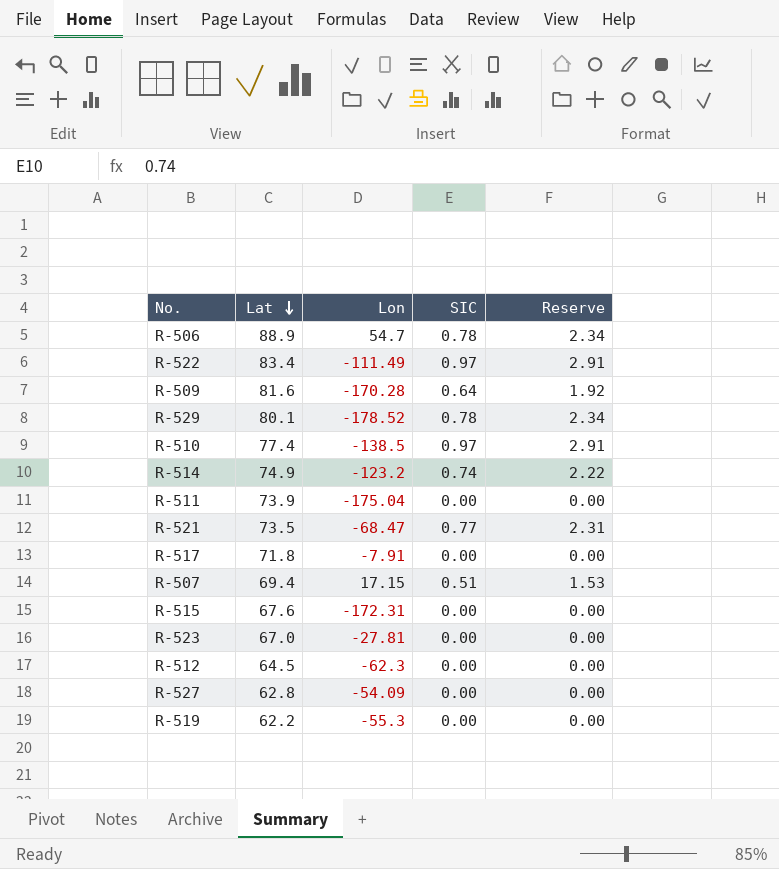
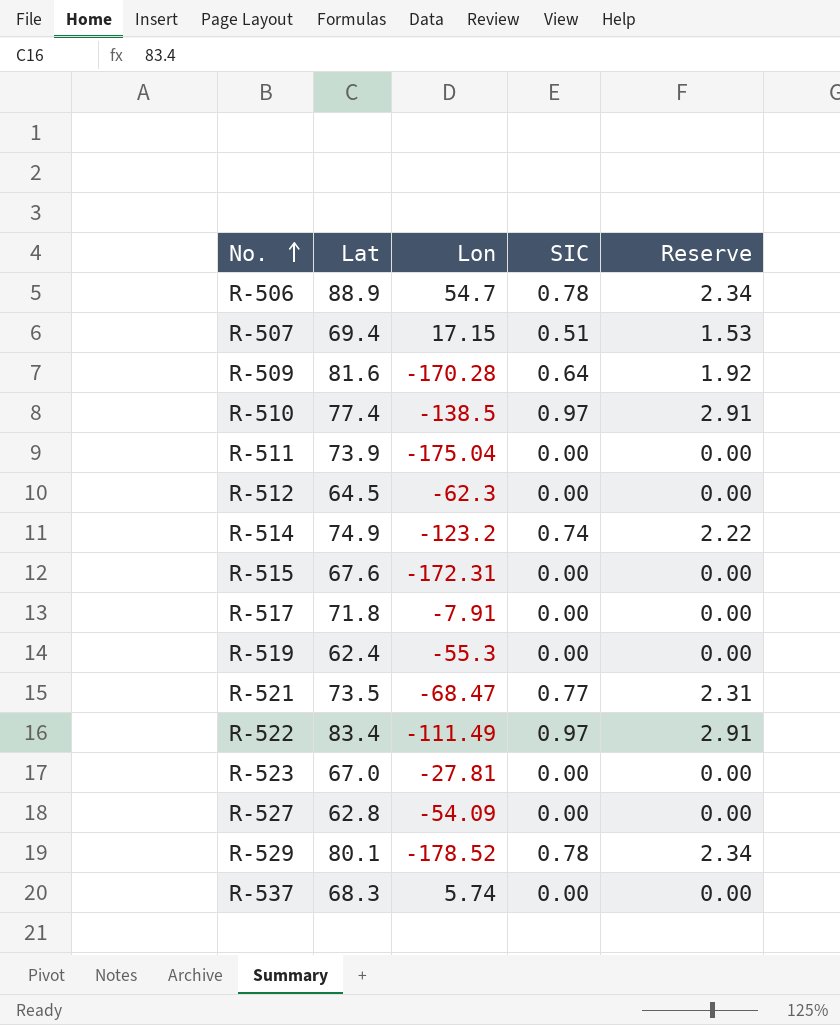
row order: Lat descending -> No. ascending
R-519 | Lat: 62.2 -> 62.4
row R-537: none -> 68.3 | 5.74 | 0.00 | 0.00

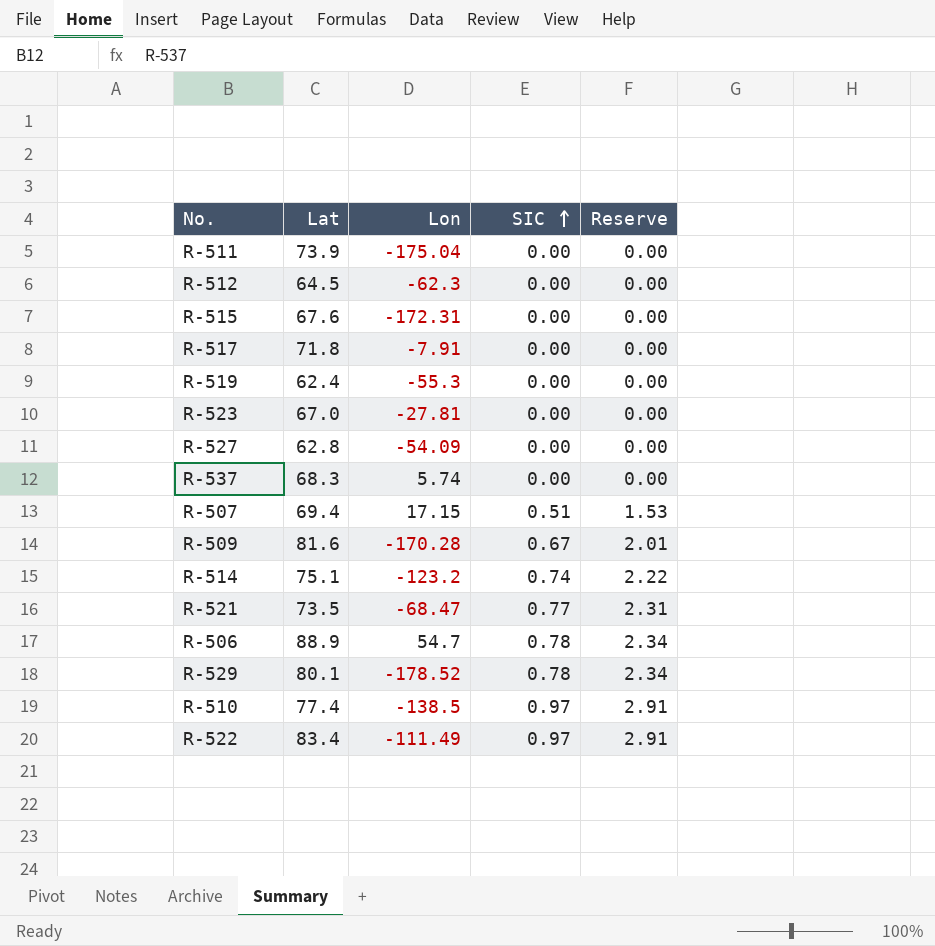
row order: No. ascending -> SIC ascending
R-509 | SIC: 0.64 -> 0.67
R-509 | Reserve: 1.92 -> 2.01
R-514 | Lat: 74.9 -> 75.1

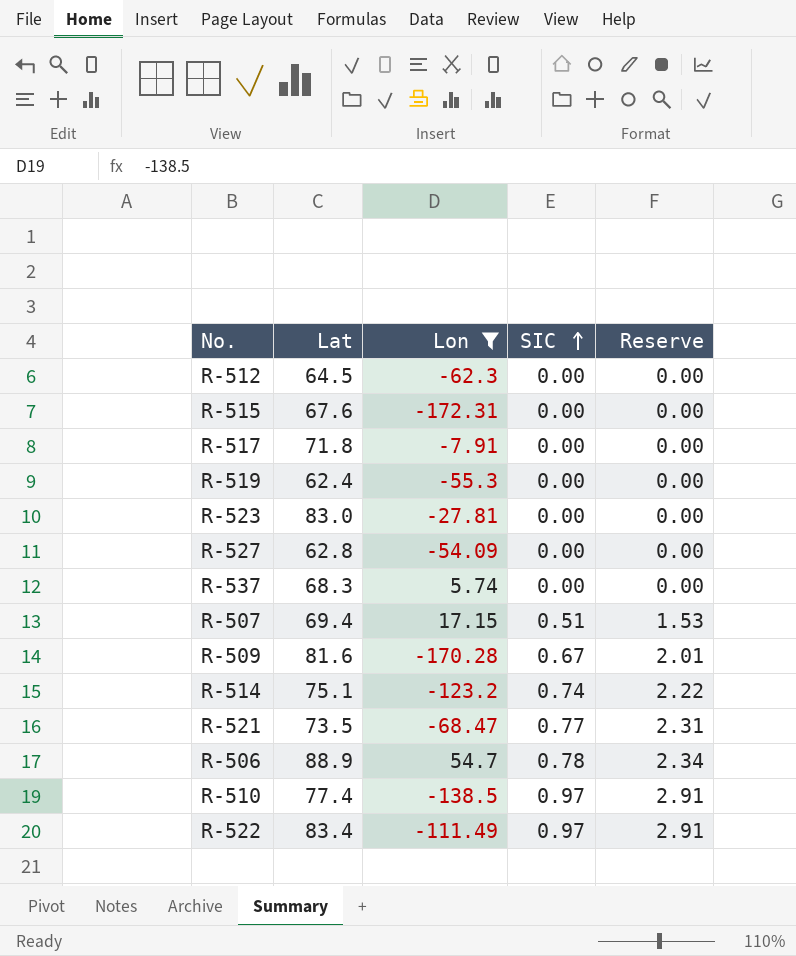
filter: none -> Lon >= -172.31
R-523 | Lat: 67.0 -> 83.0

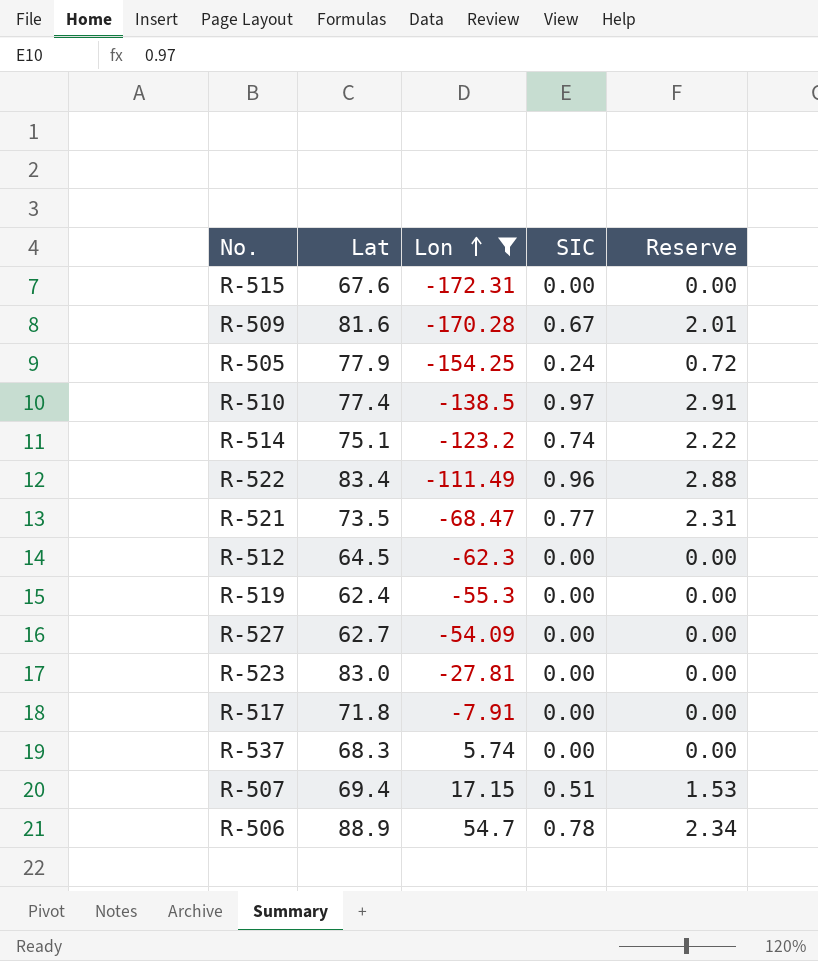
row order: SIC ascending -> Lon ascending
row R-505: none -> 77.9 | -154.25 | 0.24 | 0.72
R-522 | SIC: 0.97 -> 0.96
R-522 | Reserve: 2.91 -> 2.88
R-527 | Lat: 62.8 -> 62.7

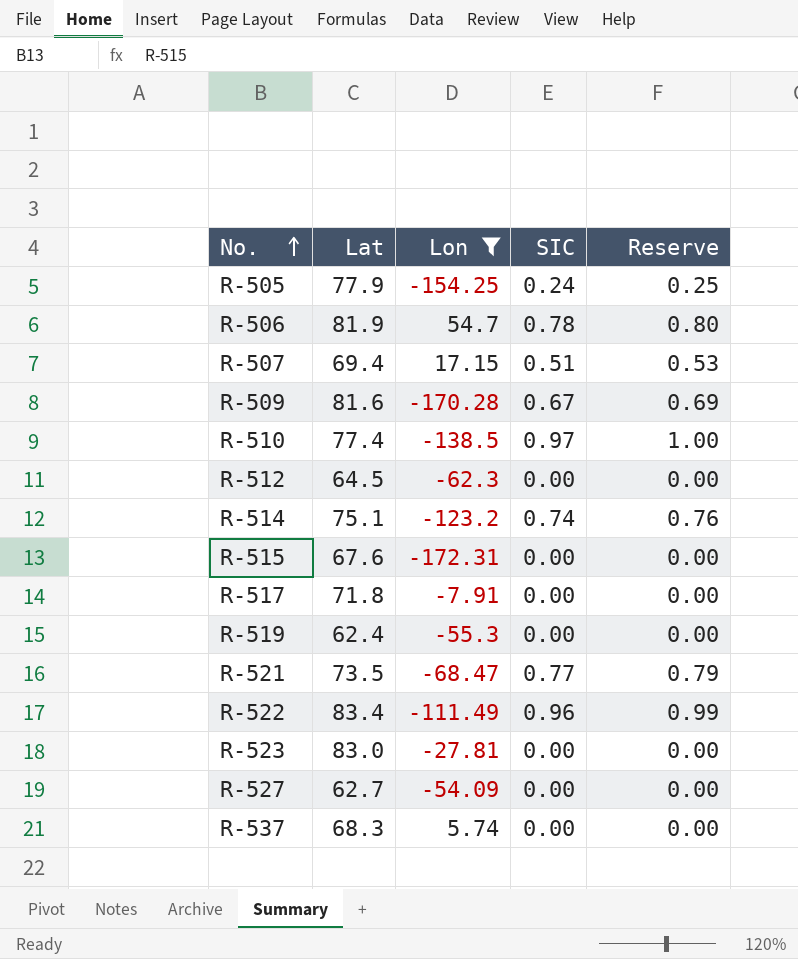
row order: Lon ascending -> No. ascending
column Reserve | formula: [SIC] * 3 -> [SIC] * 1.03
R-506 | Lat: 88.9 -> 81.9

